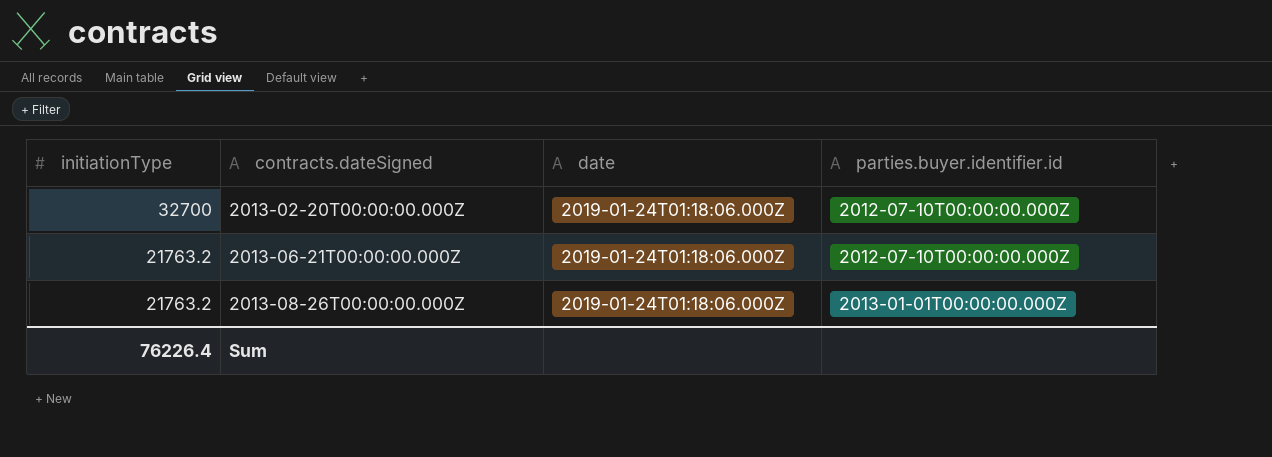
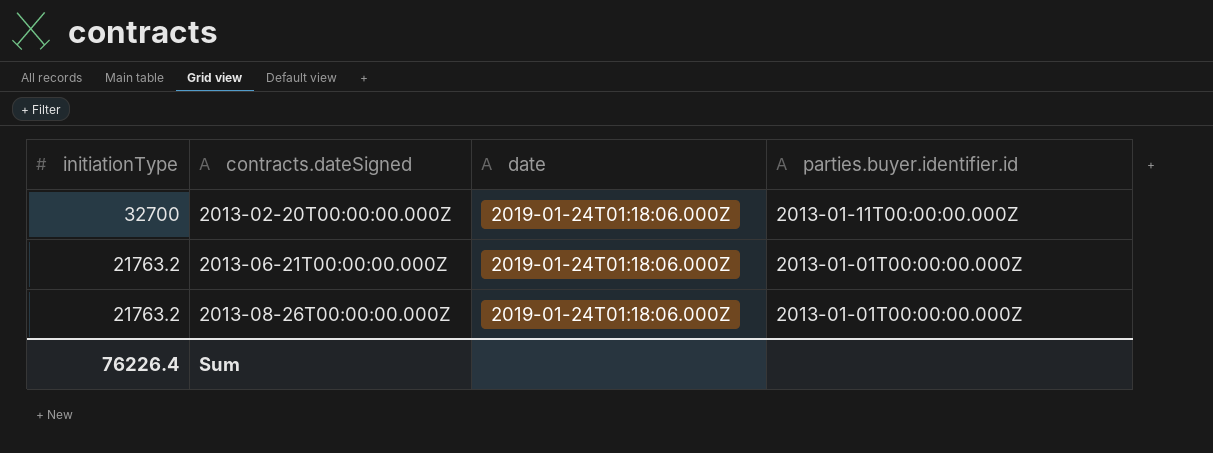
2013-02-20T00:00:00.000Z | parties.buyer.identifier.id: 2012-07-10T00:00:00.000Z -> 2013-01-11T00:00:00.000Z
2013-06-21T00:00:00.000Z | parties.buyer.identifier.id: 2012-07-10T00:00:00.000Z -> 2013-01-01T00:00:00.000Z

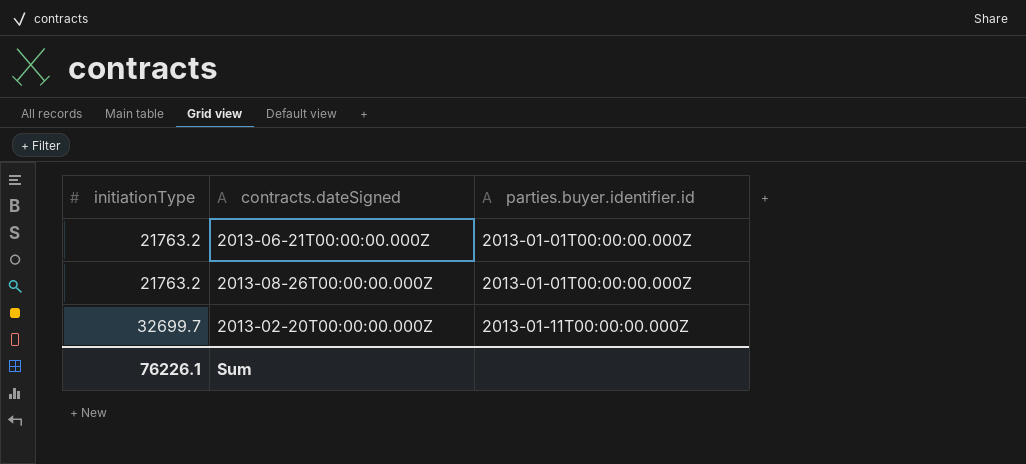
row order: initiationType descending -> initiationType ascending
column date | position: 3 -> none
2013-02-20T00:00:00.000Z | initiationType: 32700 -> 32699.7
Sum | initiationType: 76226.4 -> 76226.1

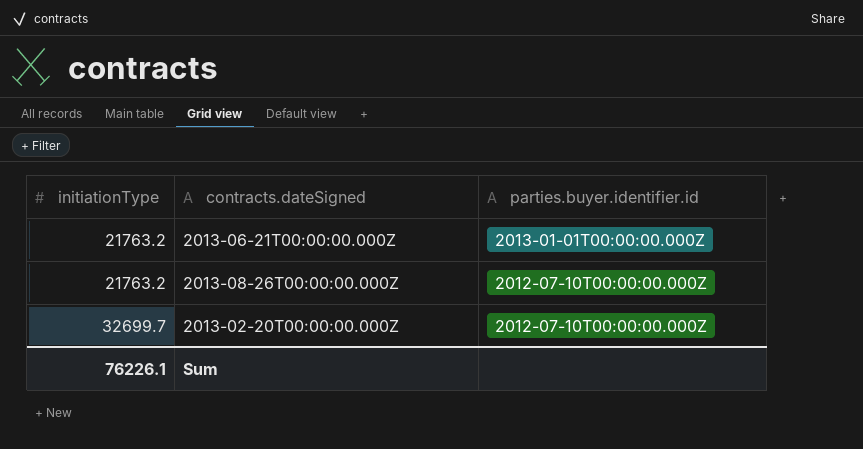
2013-08-26T00:00:00.000Z | parties.buyer.identifier.id: 2013-01-01T00:00:00.000Z -> 2012-07-10T00:00:00.000Z
2013-02-20T00:00:00.000Z | parties.buyer.identifier.id: 2013-01-11T00:00:00.000Z -> 2012-07-10T00:00:00.000Z

